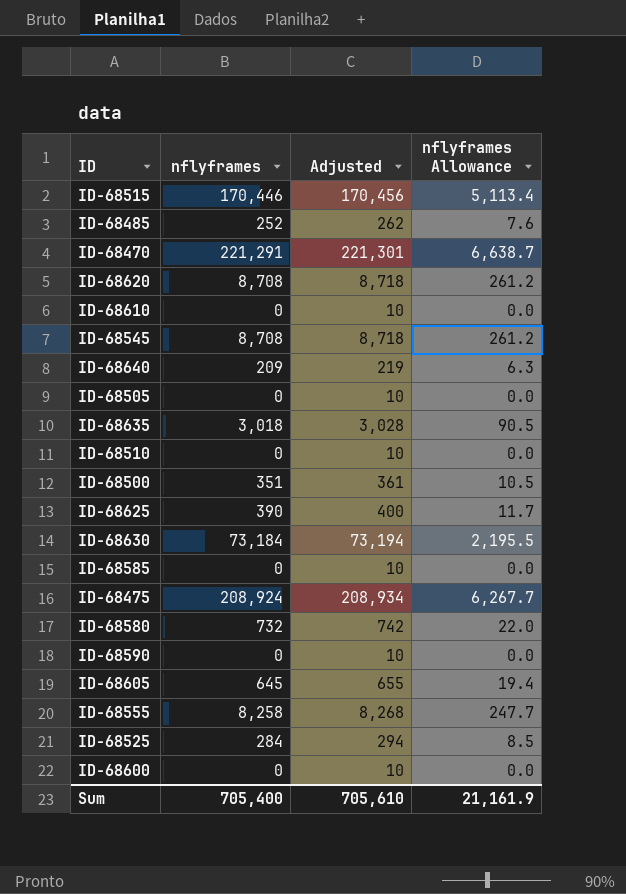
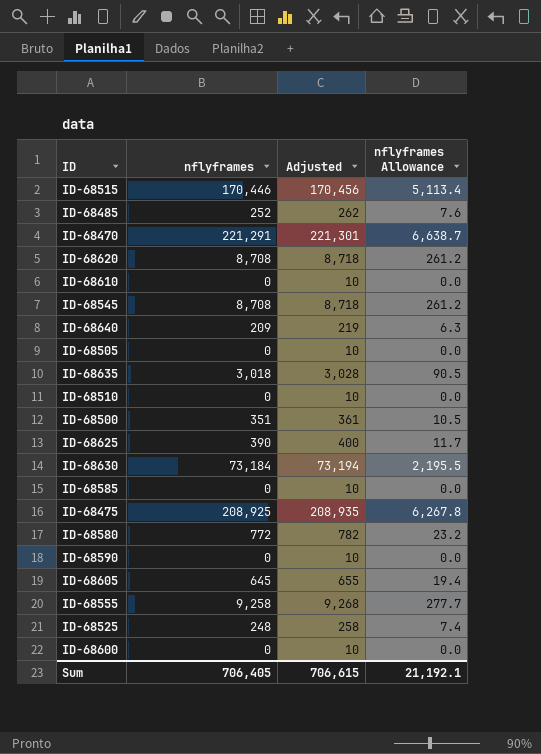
ID-68475 | nflyframes: 208,924 -> 208,925
ID-68475 | Adjusted: 208,934 -> 208,935
ID-68475 | nflyframes Allowance: 6,267.7 -> 6,267.8
ID-68580 | nflyframes: 732 -> 772
ID-68580 | Adjusted: 742 -> 782
ID-68580 | nflyframes Allowance: 22.0 -> 23.2
ID-68555 | nflyframes: 8,258 -> 9,258
ID-68555 | Adjusted: 8,268 -> 9,268
ID-68555 | nflyframes Allowance: 247.7 -> 277.7
ID-68525 | nflyframes: 284 -> 248
ID-68525 | Adjusted: 294 -> 258
ID-68525 | nflyframes Allowance: 8.5 -> 7.4
Sum | nflyframes: 705,400 -> 706,405
Sum | Adjusted: 705,610 -> 706,615
Sum | nflyframes Allowance: 21,161.9 -> 21,192.1

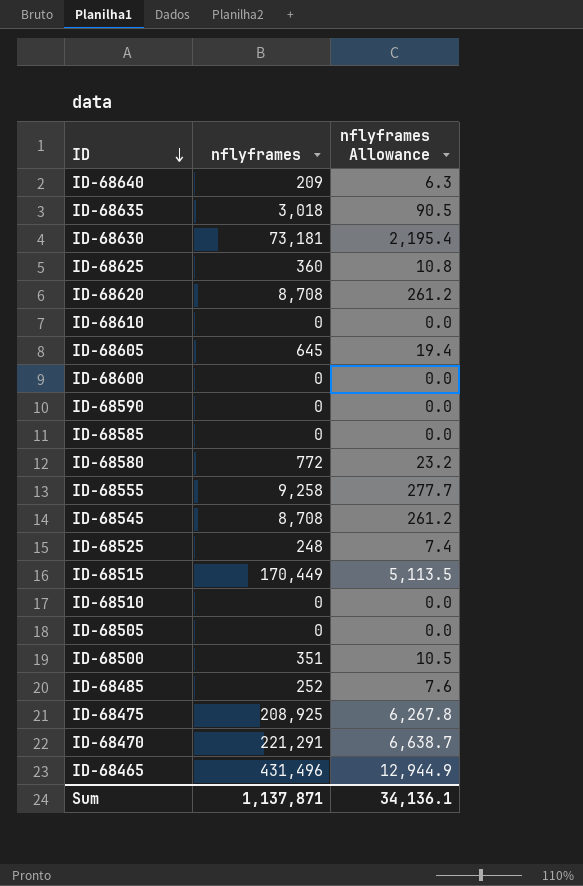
row order: none -> ID descending
column Adjusted | formula: [nflyframes] + 10 -> none
ID-68630 | nflyframes: 73,184 -> 73,181
ID-68630 | nflyframes Allowance: 2,195.5 -> 2,195.4
ID-68625 | nflyframes: 390 -> 360
ID-68625 | nflyframes Allowance: 11.7 -> 10.8
ID-68515 | nflyframes: 170,446 -> 170,449
ID-68515 | nflyframes Allowance: 5,113.4 -> 5,113.5
row ID-68465: none -> 431,496 | 12,944.9
Sum | nflyframes: 706,405 -> 1,137,871
Sum | nflyframes Allowance: 21,192.1 -> 34,136.1

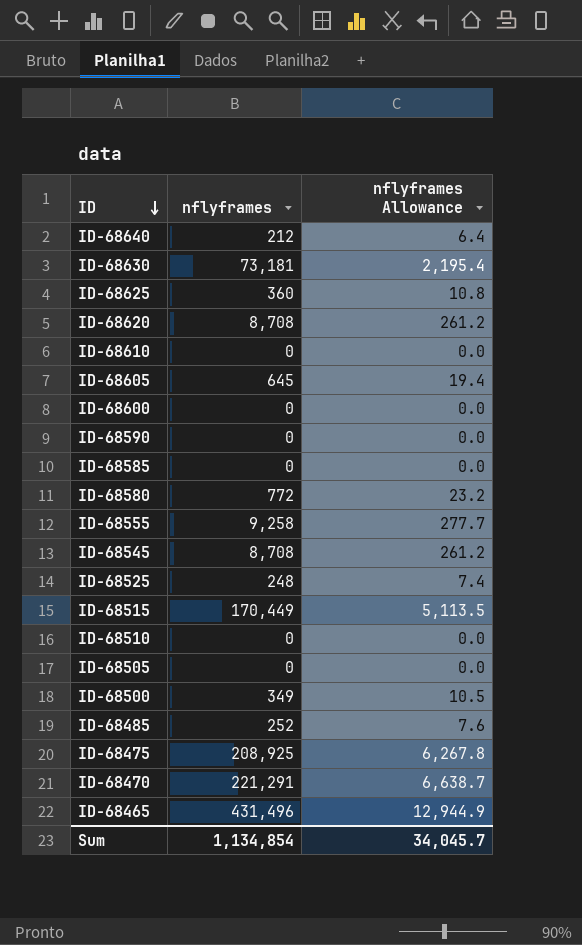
row ID-68635: 3,018 | 90.5 -> none
ID-68640 | nflyframes: 209 -> 212
ID-68640 | nflyframes Allowance: 6.3 -> 6.4
ID-68500 | nflyframes: 351 -> 349
Sum | nflyframes: 1,137,871 -> 1,134,854
Sum | nflyframes Allowance: 34,136.1 -> 34,045.7

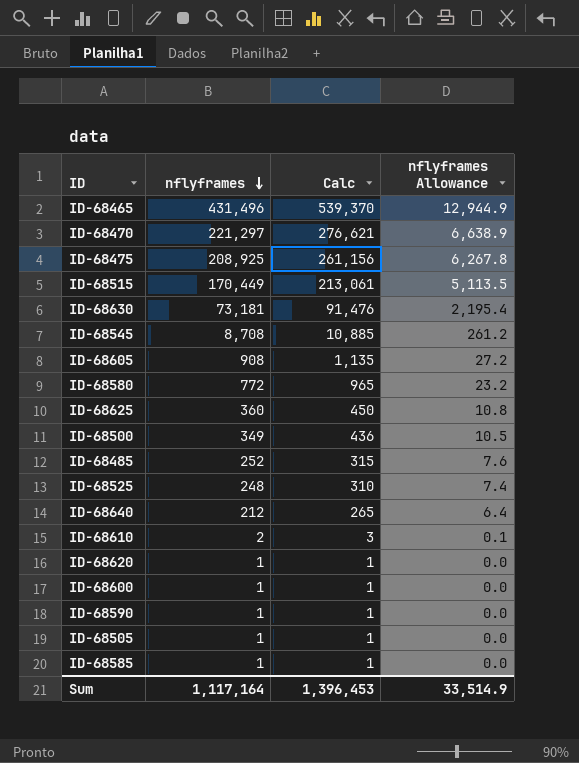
row order: ID descending -> nflyframes descending
column Calc | formula: none -> [nflyframes] * 1.25
row ID-68555: 9,258 | 277.7 -> none
row ID-68510: 0 | 0.0 -> none
ID-68470 | nflyframes: 221,291 -> 221,297
ID-68470 | nflyframes Allowance: 6,638.7 -> 6,638.9
ID-68605 | nflyframes: 645 -> 908
ID-68605 | nflyframes Allowance: 19.4 -> 27.2
ID-68610 | nflyframes: 0 -> 2
ID-68610 | nflyframes Allowance: 0.0 -> 0.1
ID-68620 | nflyframes: 8,708 -> 1
ID-68620 | nflyframes Allowance: 261.2 -> 0.0
ID-68600 | nflyframes: 0 -> 1
ID-68590 | nflyframes: 0 -> 1
ID-68505 | nflyframes: 0 -> 1
ID-68585 | nflyframes: 0 -> 1
Sum | nflyframes: 1,134,854 -> 1,117,164
Sum | nflyframes Allowance: 34,045.7 -> 33,514.9

